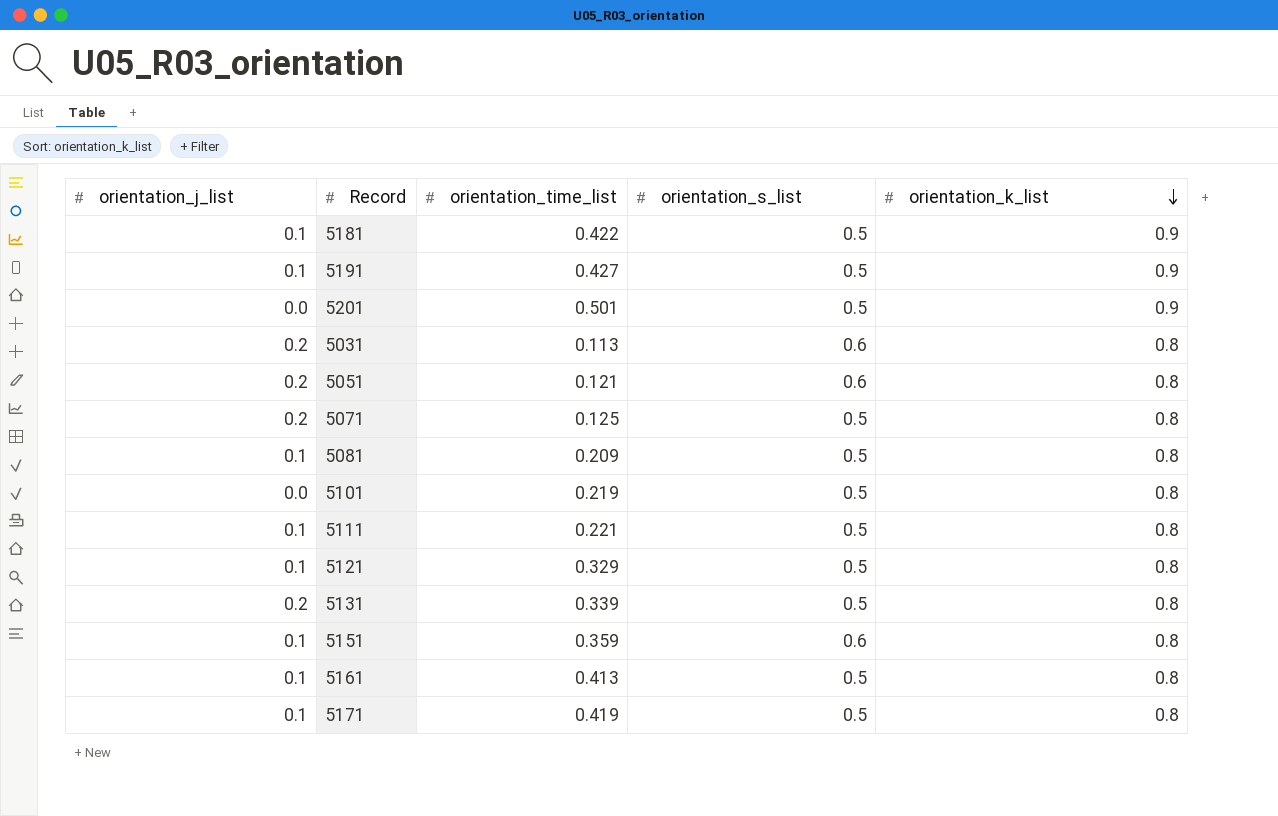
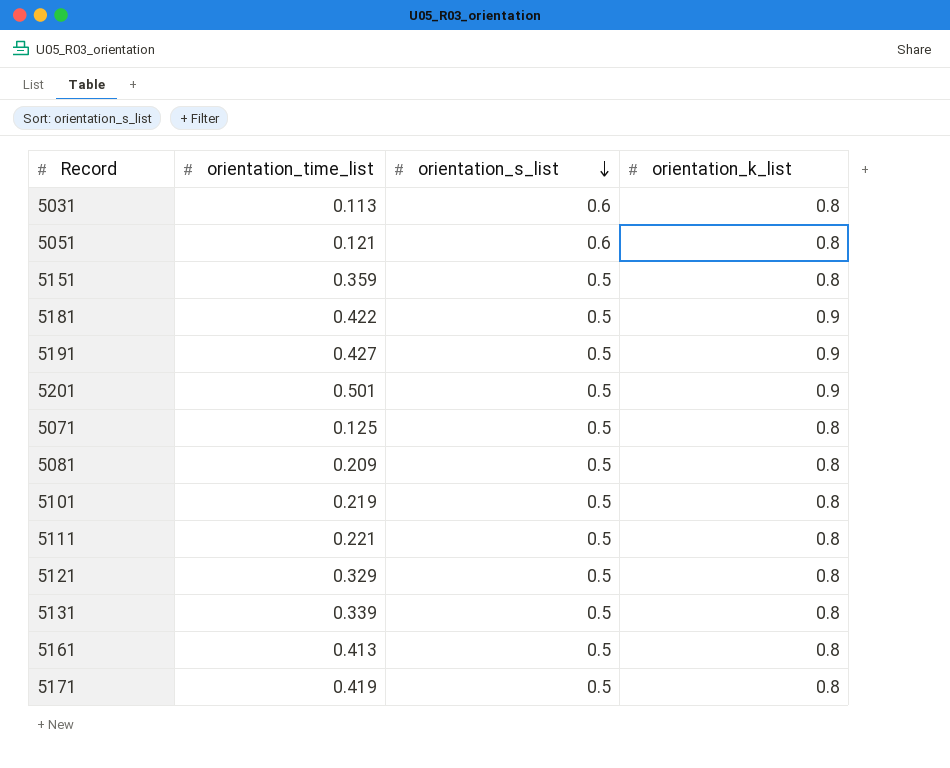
row order: orientation_k_list descending -> orientation_s_list descending
column orientation_j_list | position: 1 -> none
5151 | orientation_s_list: 0.6 -> 0.5

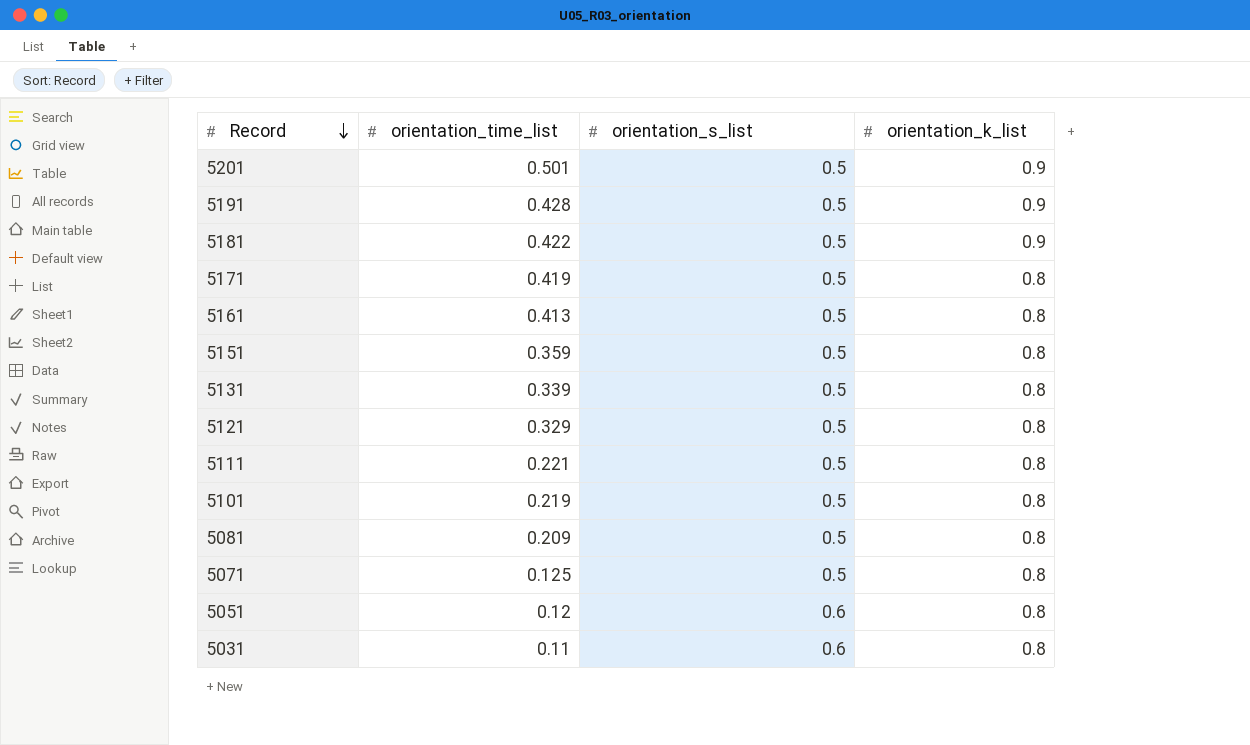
row order: orientation_s_list descending -> Record descending
5191 | orientation_time_list: 0.427 -> 0.428
5051 | orientation_time_list: 0.121 -> 0.12
5031 | orientation_time_list: 0.113 -> 0.11

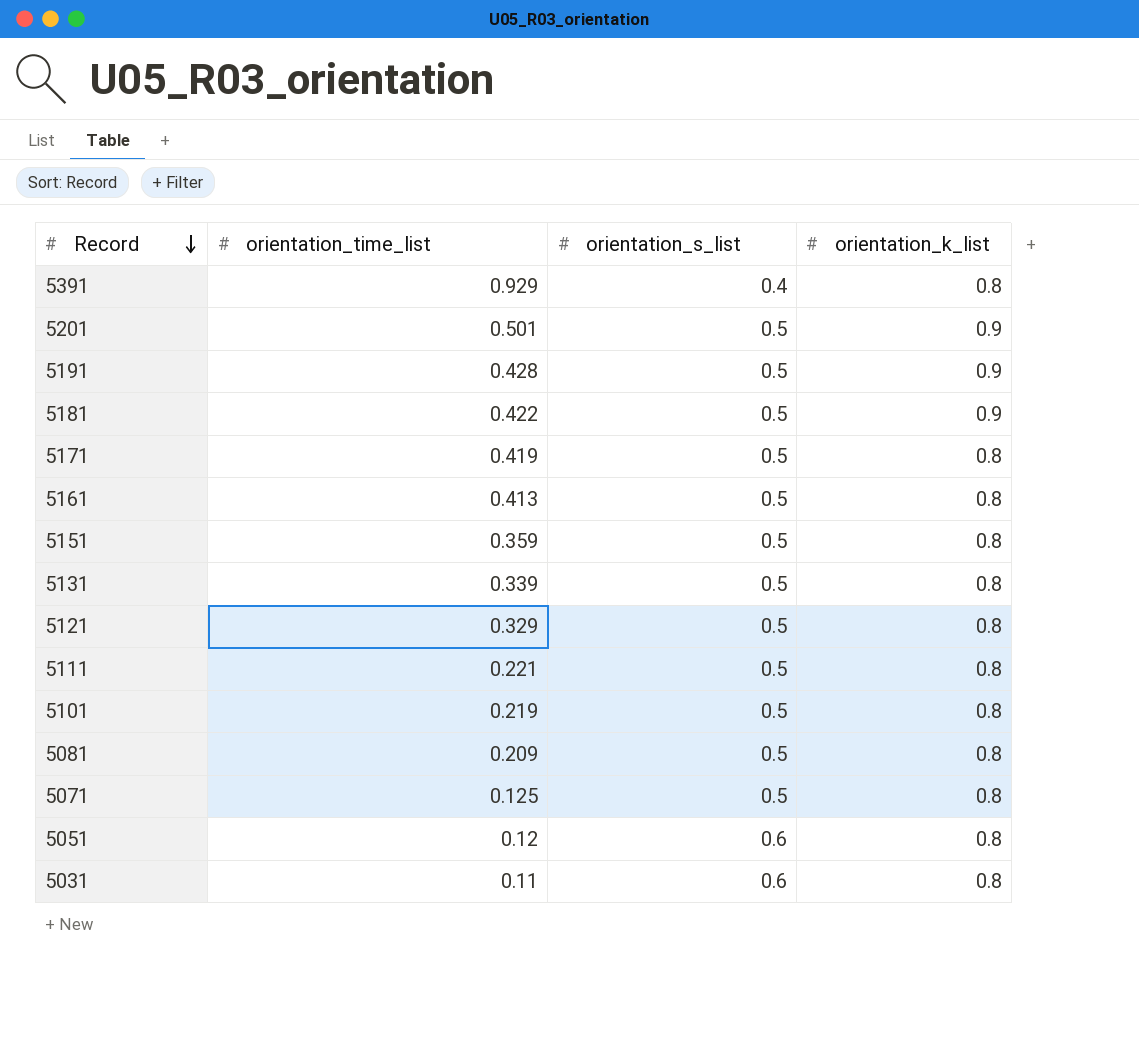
row 5391: none -> 0.929 | 0.4 | 0.8

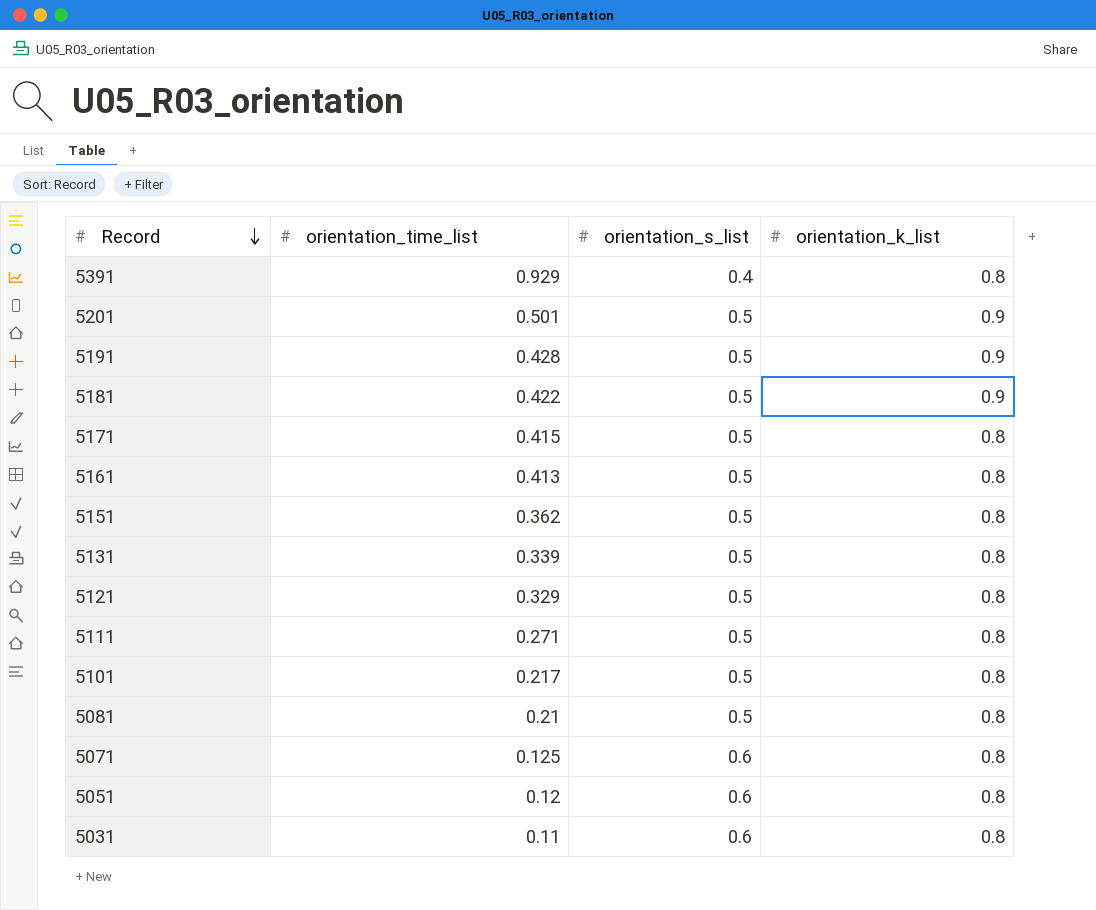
5171 | orientation_time_list: 0.419 -> 0.415
5151 | orientation_time_list: 0.359 -> 0.362
5111 | orientation_time_list: 0.221 -> 0.271
5101 | orientation_time_list: 0.219 -> 0.217
5081 | orientation_time_list: 0.209 -> 0.21
5071 | orientation_s_list: 0.5 -> 0.6

